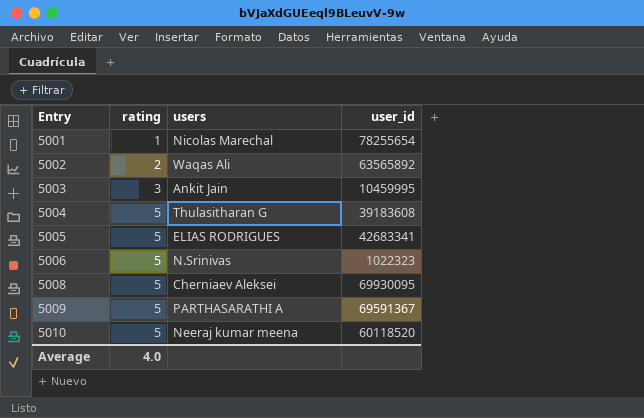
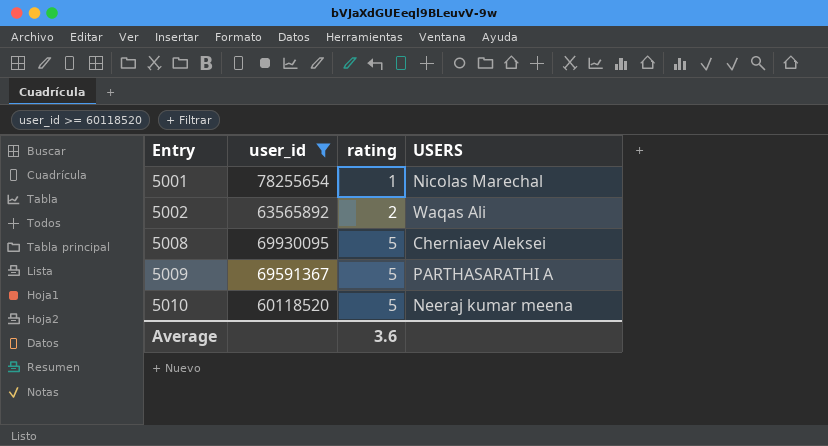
filter: none -> user_id >= 60118520
column user_id | position: 4 -> 2
column name: users -> USERS
Average | rating: 4.0 -> 3.6

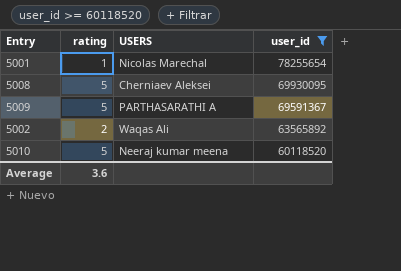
row order: Entry ascending -> user_id descending
column user_id | position: 2 -> 4

